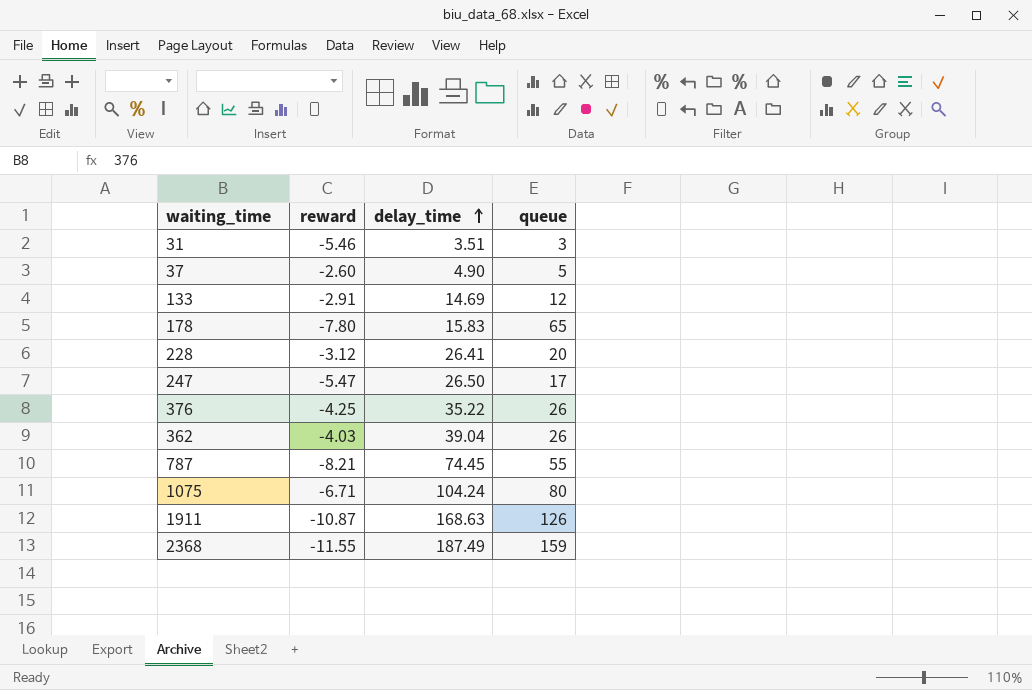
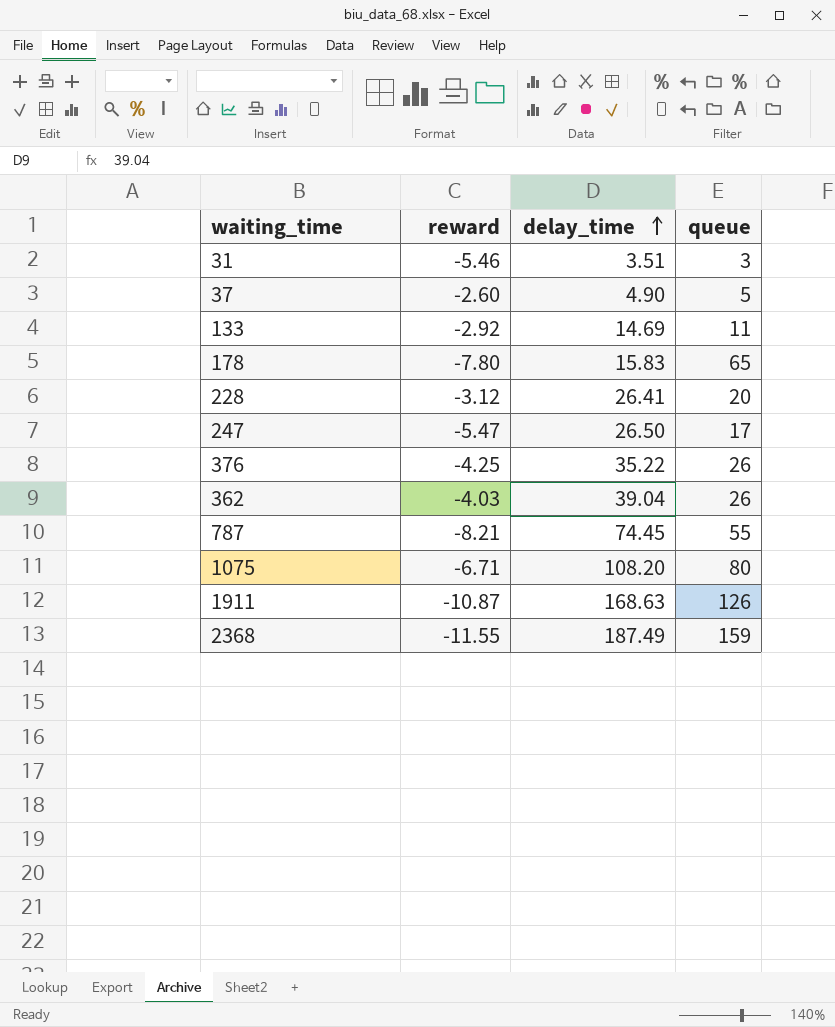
133 | reward: -2.91 -> -2.92
133 | queue: 12 -> 11
1075 | delay_time: 104.24 -> 108.20

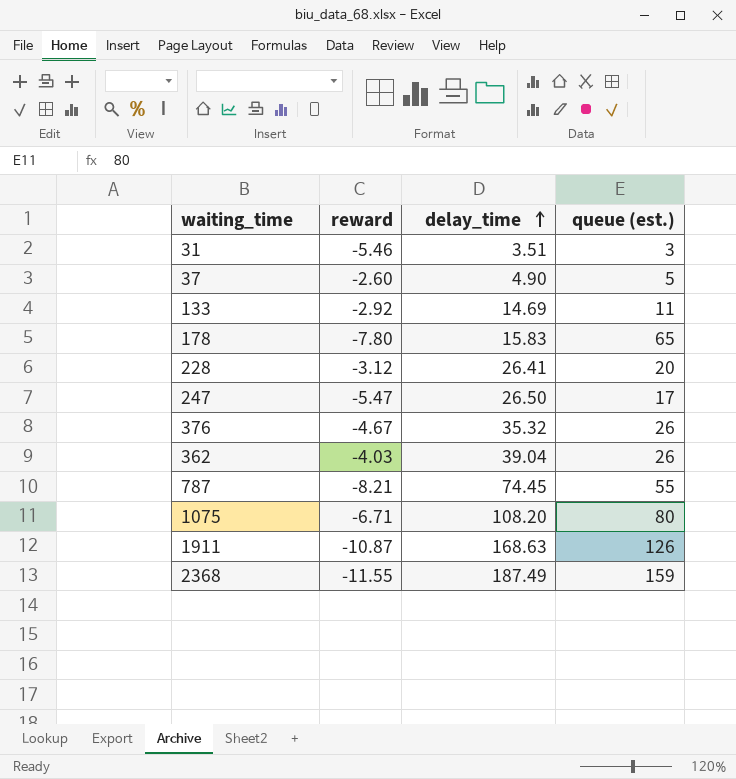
column name: queue -> queue (est.)
376 | reward: -4.25 -> -4.67
376 | delay_time: 35.22 -> 35.32

